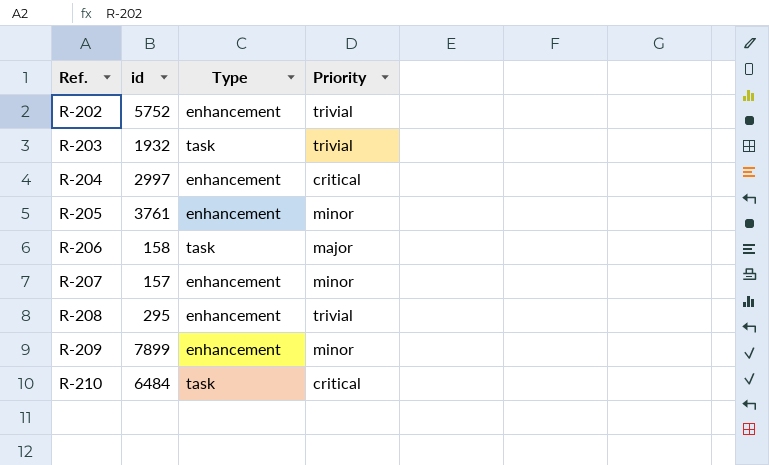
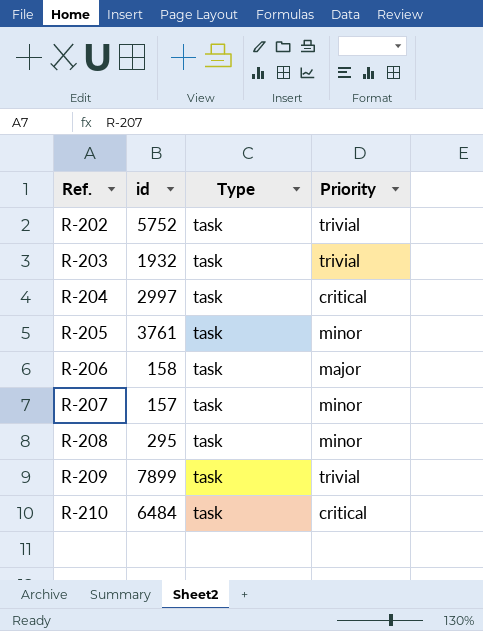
R-202 | Type: enhancement -> task
R-204 | Type: enhancement -> task
R-205 | Type: enhancement -> task
R-207 | Type: enhancement -> task
R-208 | Type: enhancement -> task
R-208 | Priority: trivial -> minor
R-209 | Type: enhancement -> task
R-209 | Priority: minor -> trivial

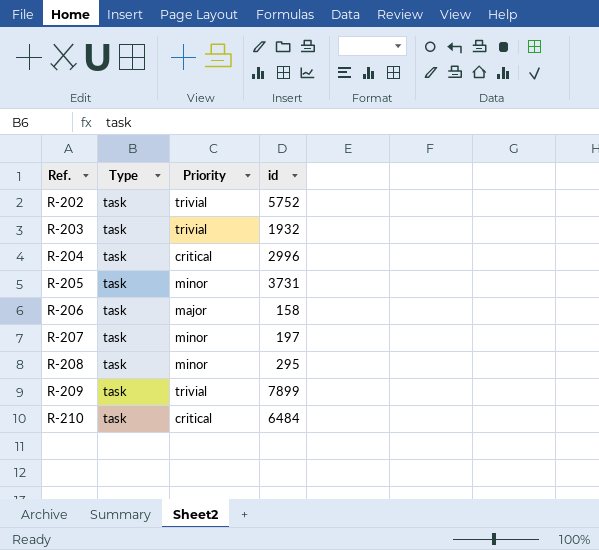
column id | position: 2 -> 4
R-204 | id: 2997 -> 2996
R-205 | id: 3761 -> 3731
R-207 | id: 157 -> 197

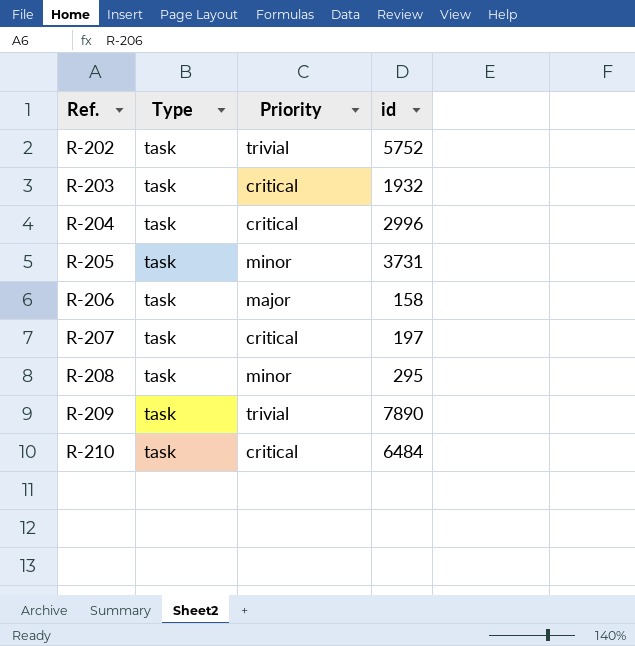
R-203 | Priority: trivial -> critical
R-207 | Priority: minor -> critical
R-209 | id: 7899 -> 7890

